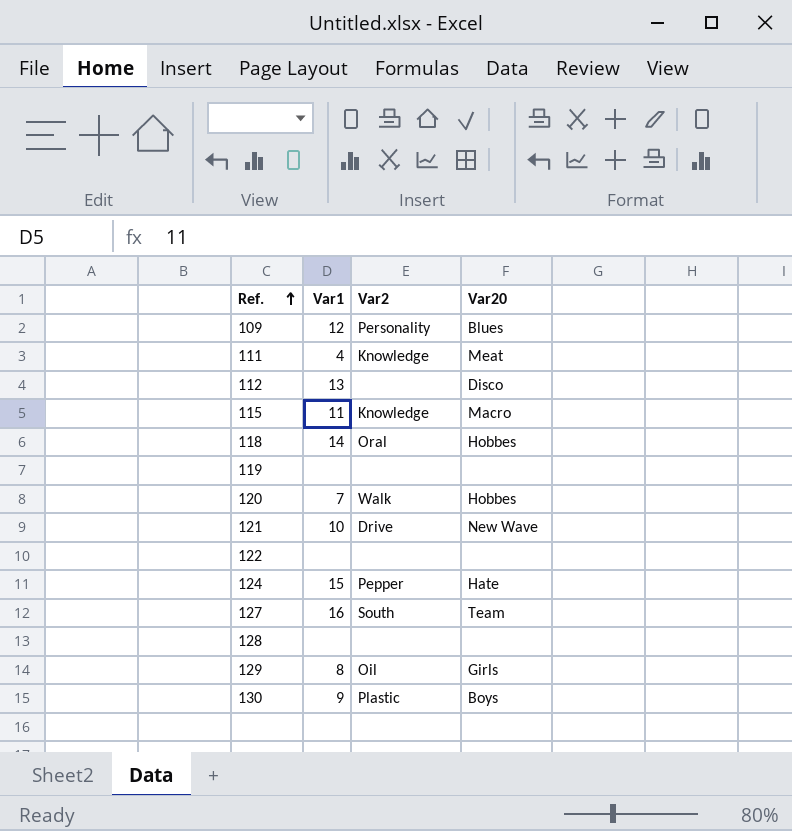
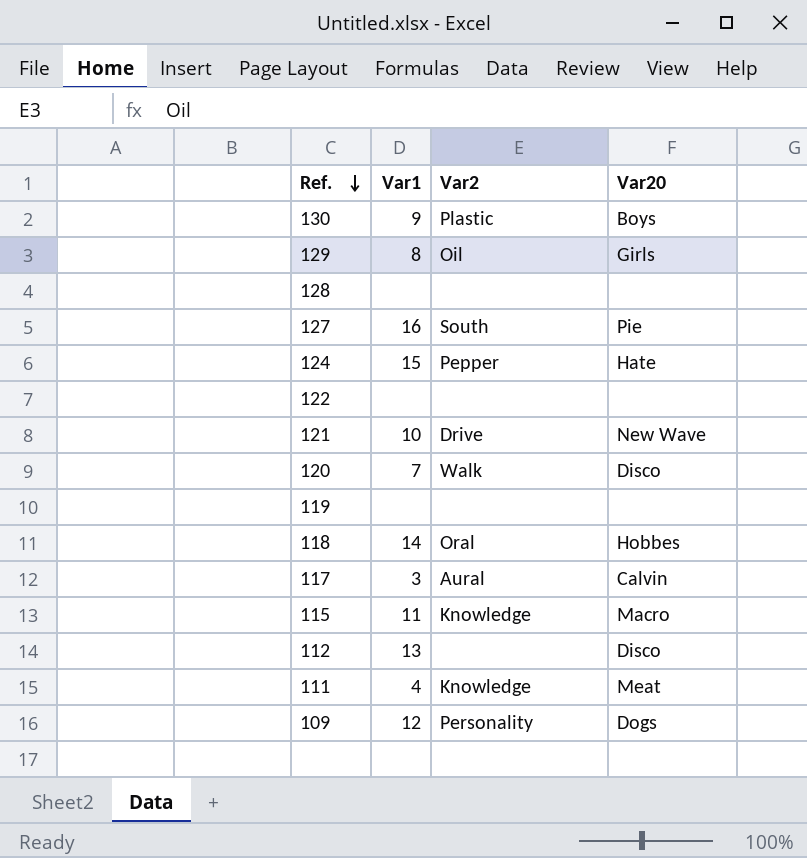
row order: Ref. ascending -> Ref. descending
127 | Var20: Team -> Pie
120 | Var20: Hobbes -> Disco
row 117: none -> 3 | Aural | Calvin
109 | Var20: Blues -> Dogs

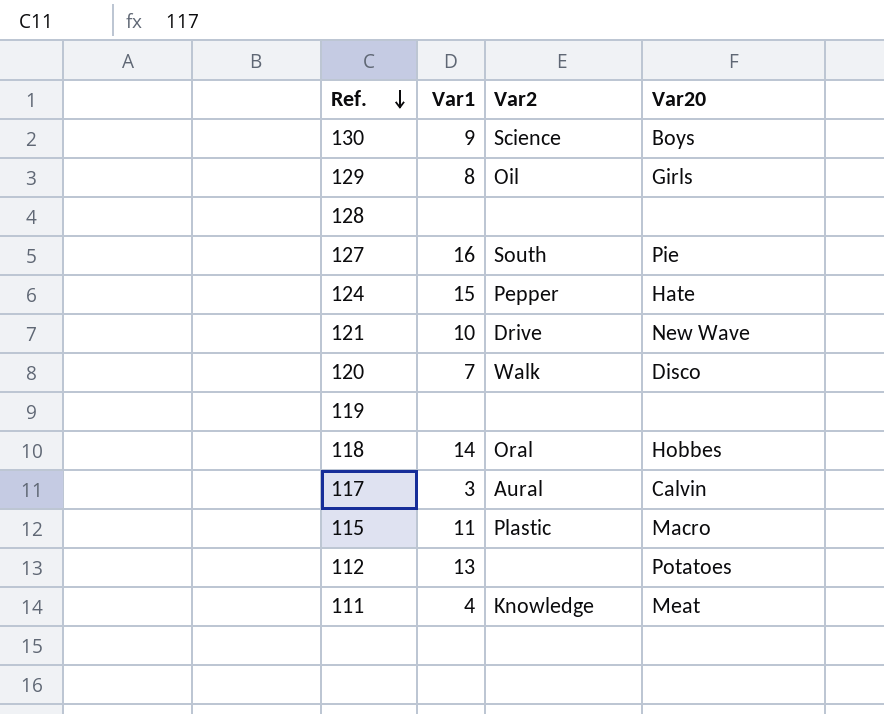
row 122: none | none | none -> none
row 109: 12 | Personality | Dogs -> none
130 | Var2: Plastic -> Science
115 | Var2: Knowledge -> Plastic
112 | Var20: Disco -> Potatoes

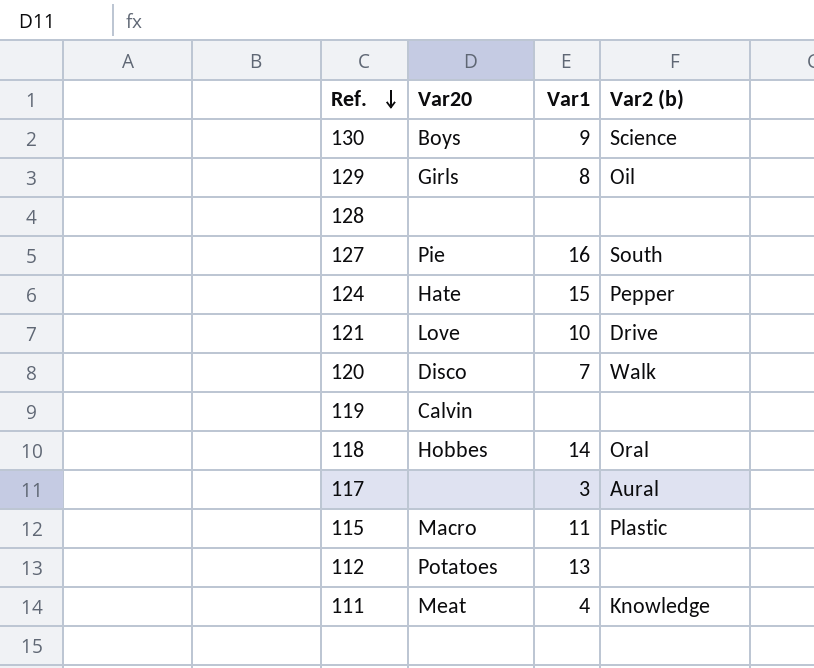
column Var20 | position: 4 -> 2
column name: Var2 -> Var2 (b)
121 | Var20: New Wave -> Love
119 | Var20: none -> Calvin
117 | Var20: Calvin -> none

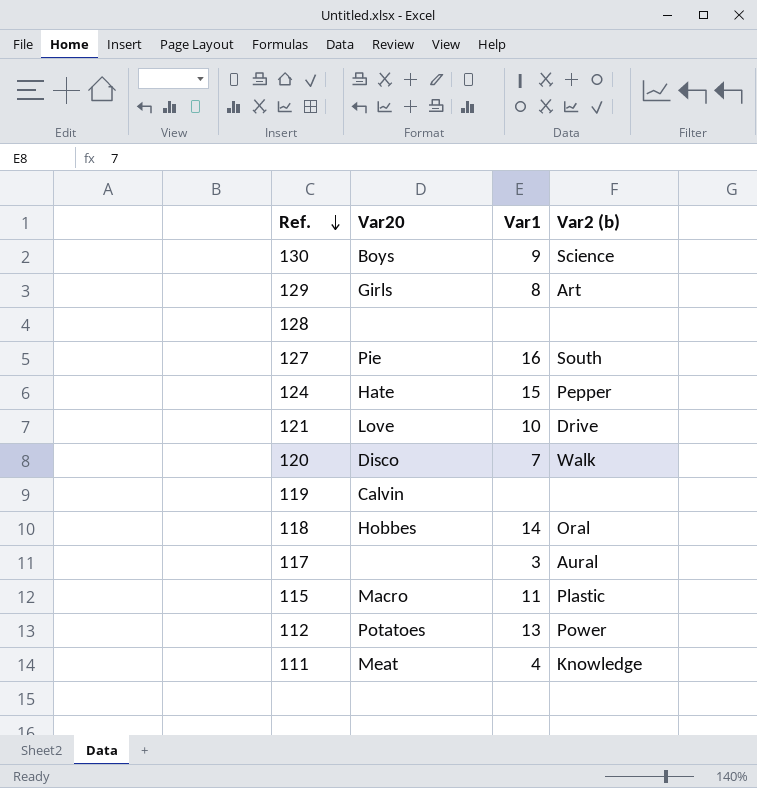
129 | Var2 (b): Oil -> Art
112 | Var2 (b): none -> Power

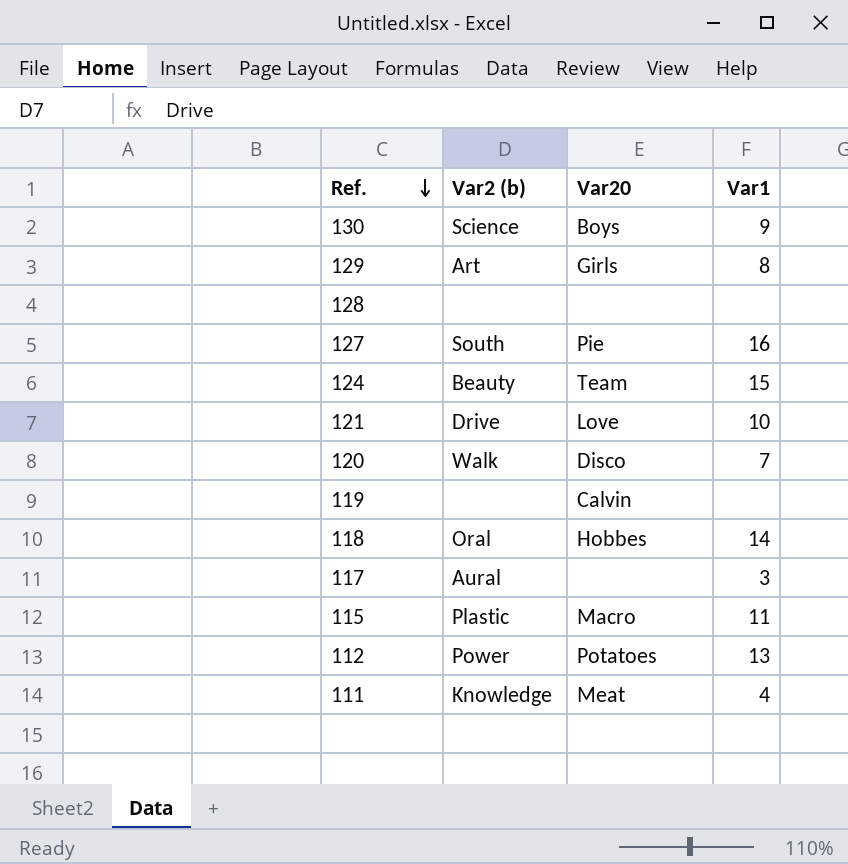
column Var2 (b) | position: 4 -> 2
124 | Var2 (b): Pepper -> Beauty
124 | Var20: Hate -> Team

